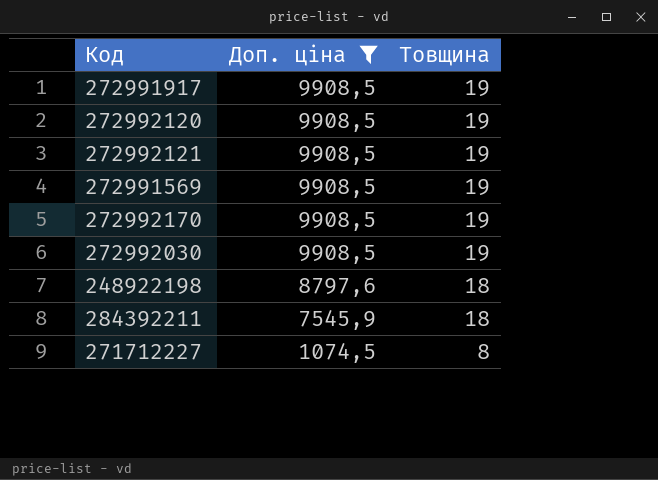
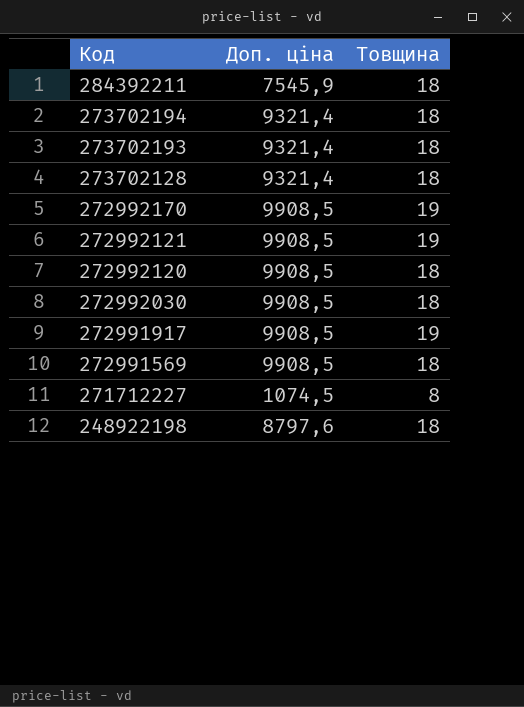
filter: Доп. ціна != 9321,4 -> none
row order: Доп. ціна descending -> Код descending
272992120 | Товщина: 19 -> 18
272992030 | Товщина: 19 -> 18
272991569 | Товщина: 19 -> 18

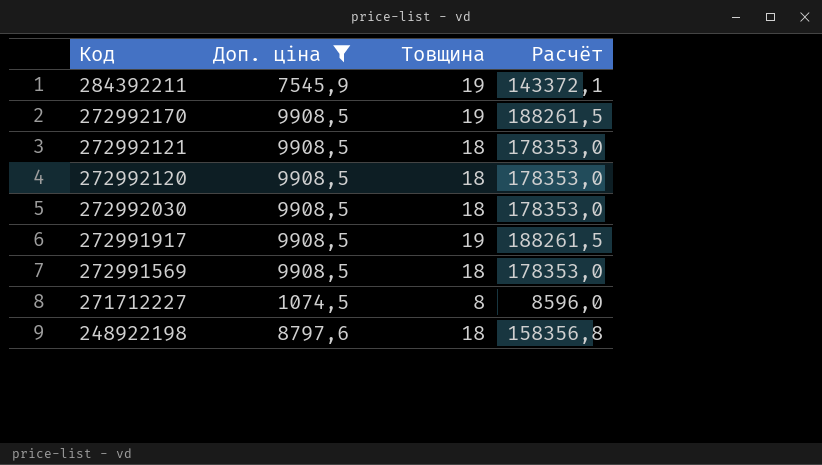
filter: none -> Доп. ціна != 9321,4
column Расчёт | formula: none -> [Доп. ціна] * [Товщина]
284392211 | Товщина: 18 -> 19
272992121 | Товщина: 19 -> 18

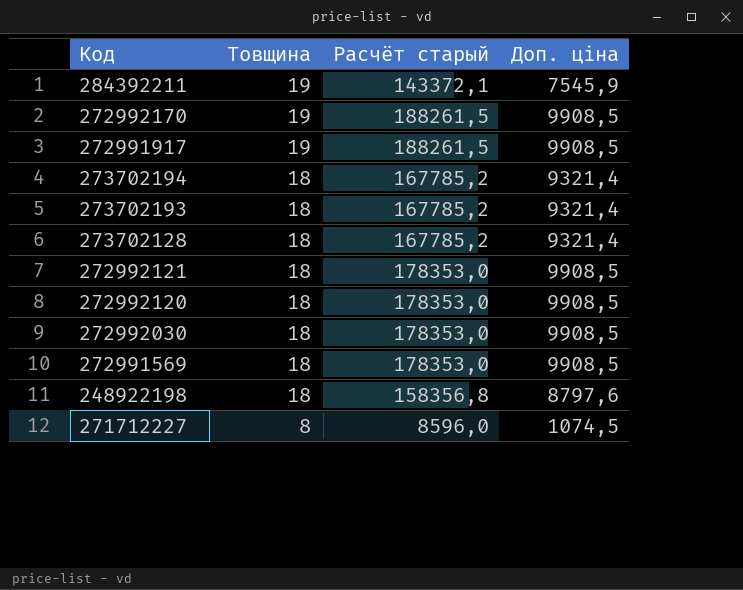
filter: Доп. ціна != 9321,4 -> none
row order: Код descending -> Товщина descending
column name: Расчёт -> Расчёт старый
column Доп. ціна | position: 2 -> 4

